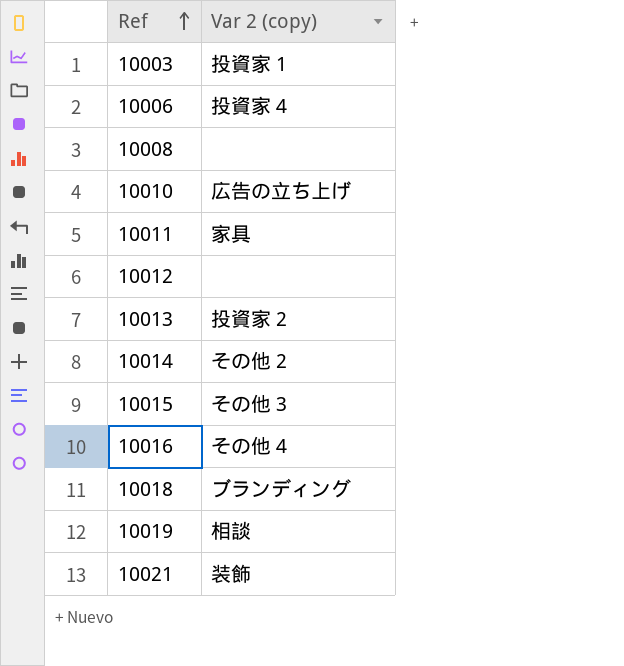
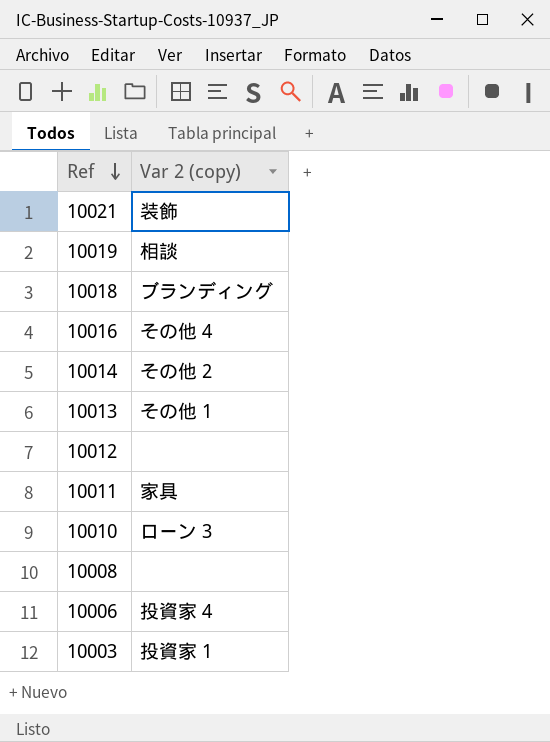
row order: Ref ascending -> Ref descending
row 10015: その他 3 -> none
10013 | Var 2 (copy): 投資家 2 -> その他 1
10010 | Var 2 (copy): 広告の立ち上げ -> ローン 3

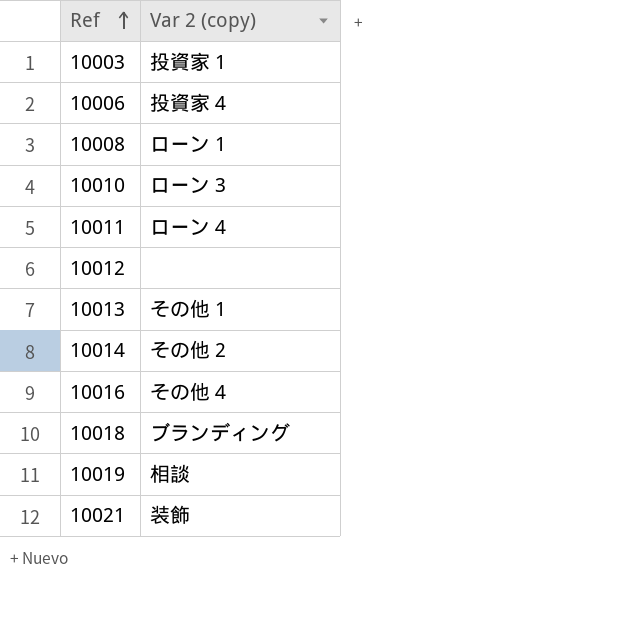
row order: Ref descending -> Ref ascending
10008 | Var 2 (copy): none -> ローン 1
10011 | Var 2 (copy): 家具 -> ローン 4

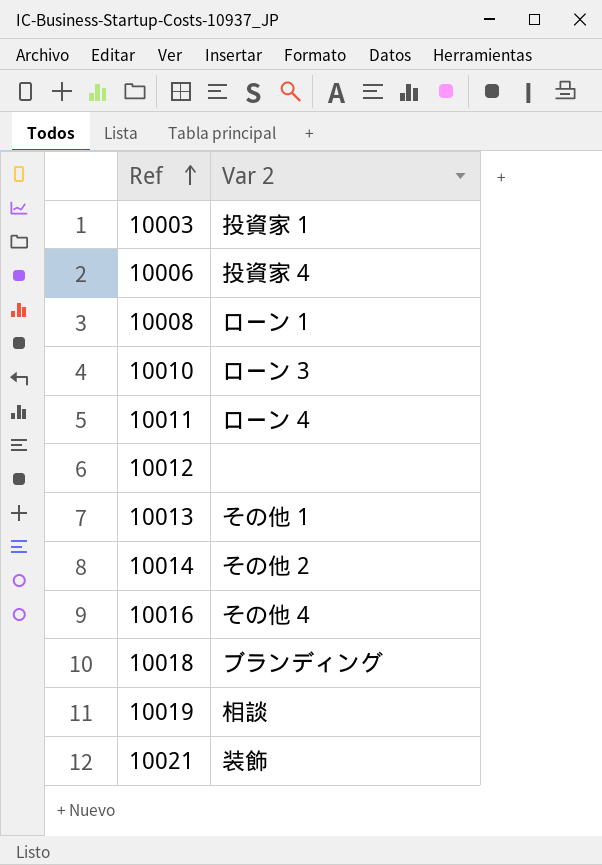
column name: Var 2 (copy) -> Var 2

